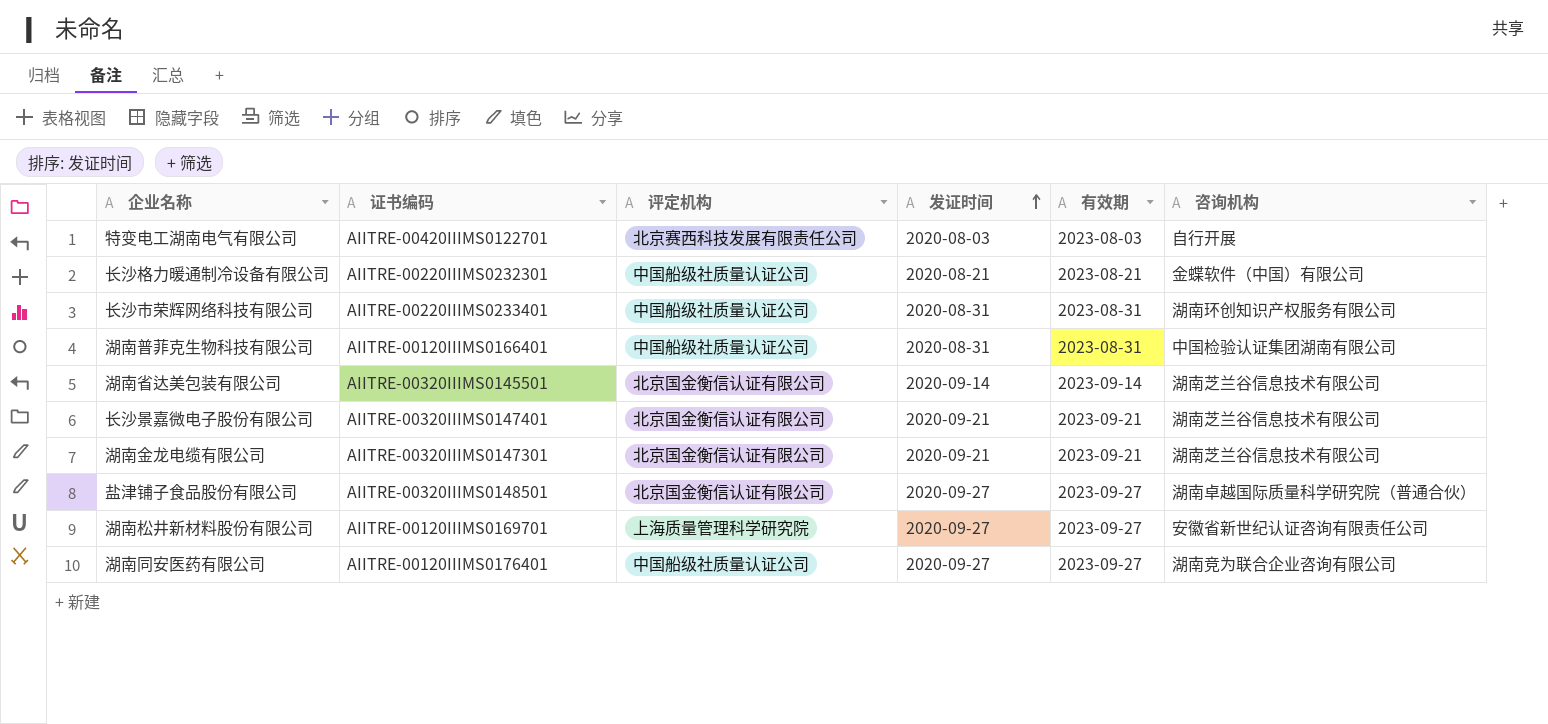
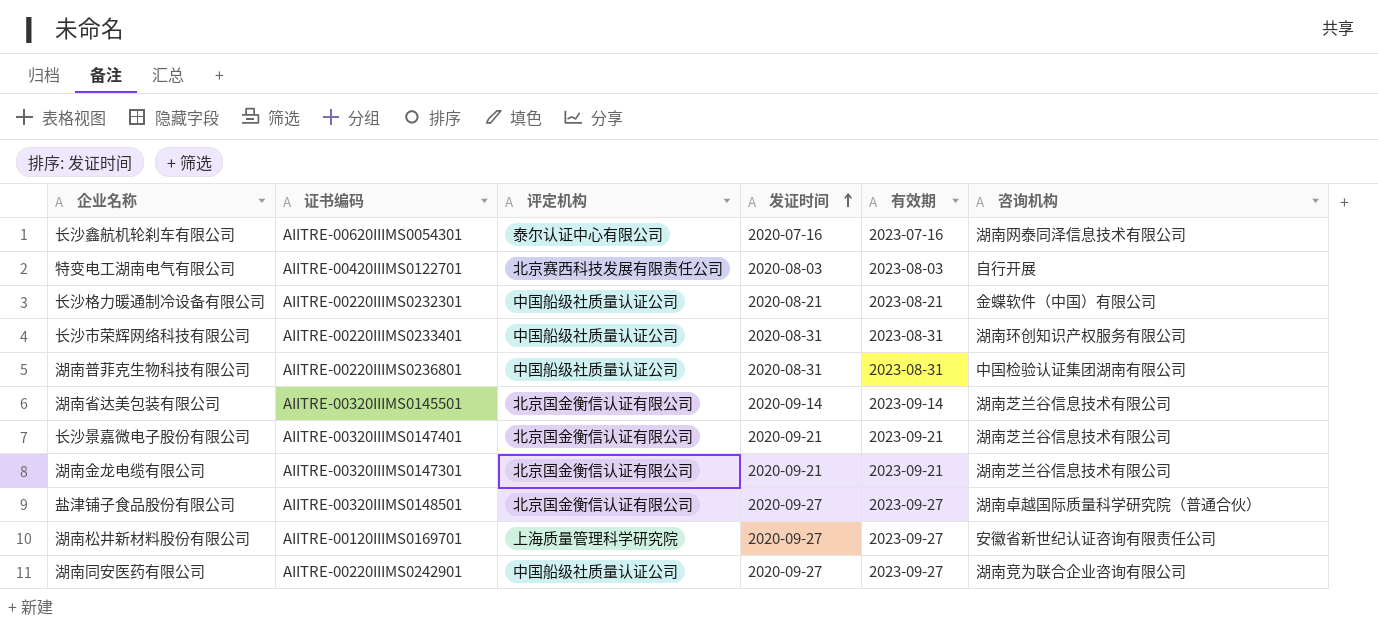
row 长沙鑫航机轮刹车有限公司: none -> AIITRE-00620IIIMS0054301 | 泰尔认证中心有限公司 | 2020-07-16 | 2023-07-16 | 湖南网泰同泽信息技术有限公司
湖南普菲克生物科技有限公司 | 证书编码: AIITRE-00120IIIMS0166401 -> AIITRE-00220IIIMS0236801
湖南同安医药有限公司 | 证书编码: AIITRE-00120IIIMS0176401 -> AIITRE-00220IIIMS0242901

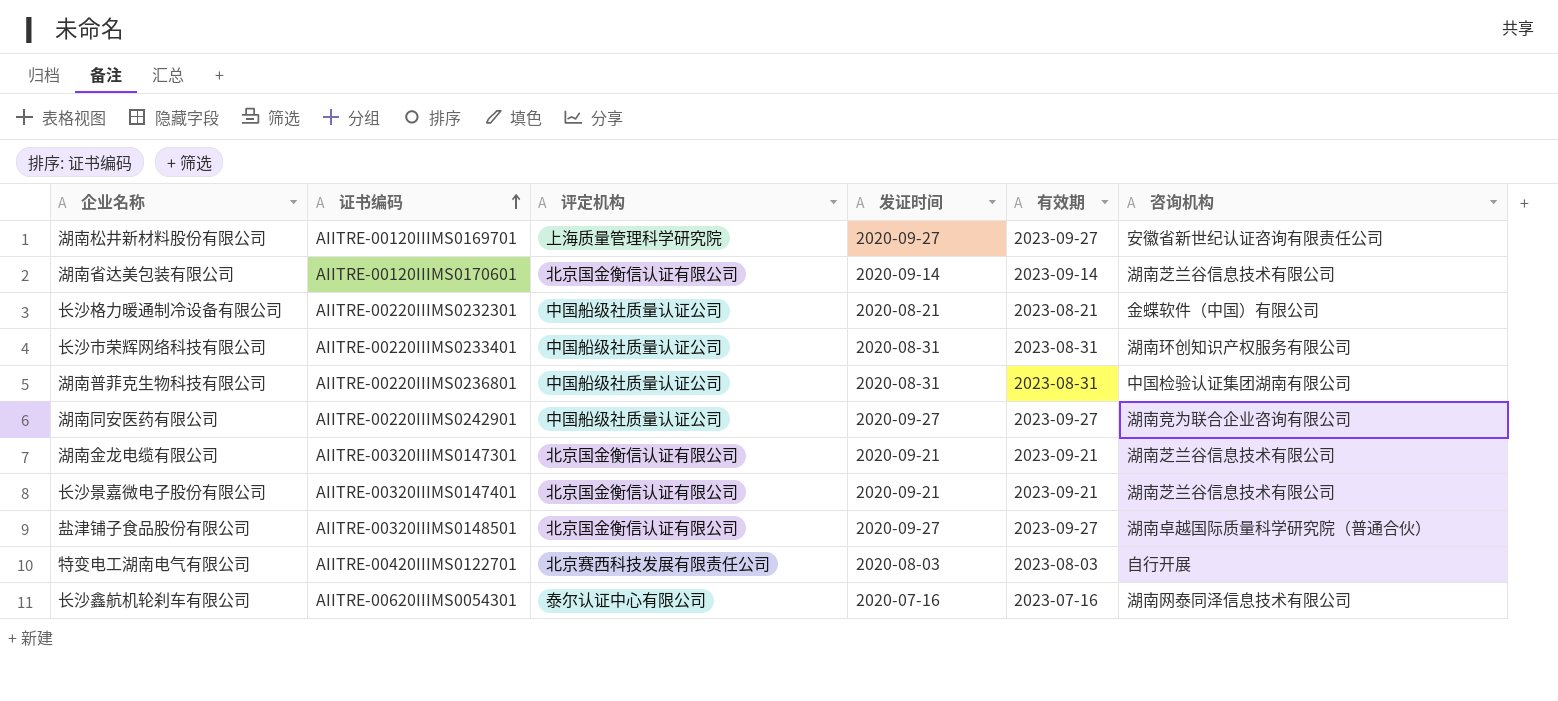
row order: 发证时间 ascending -> 证书编码 ascending
湖南省达美包装有限公司 | 证书编码: AIITRE-00320IIIMS0145501 -> AIITRE-00120IIIMS0170601

